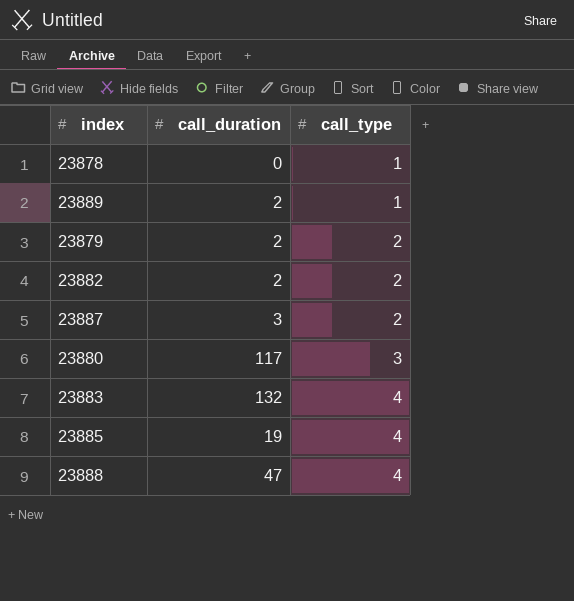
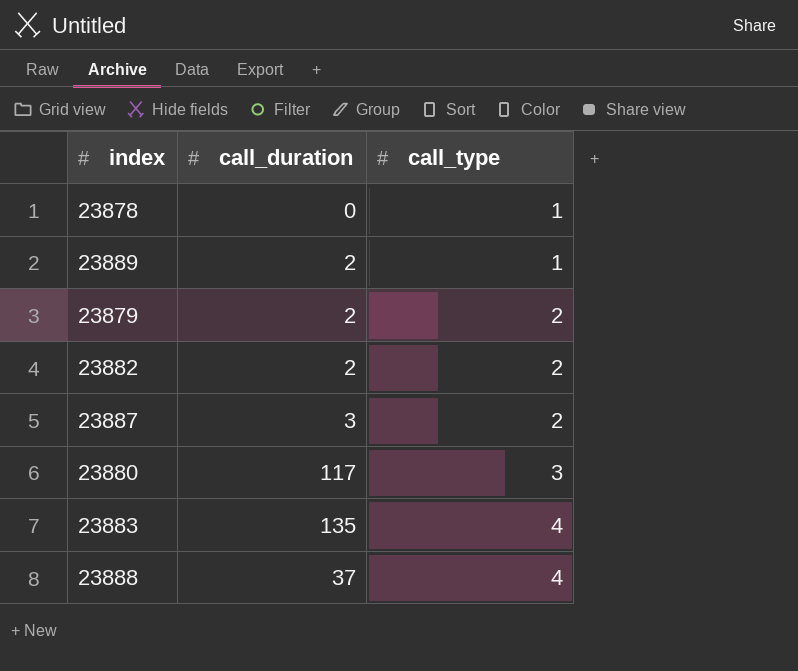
row 23885: 19 | 4 -> none
23883 | call_duration: 132 -> 135
23888 | call_duration: 47 -> 37

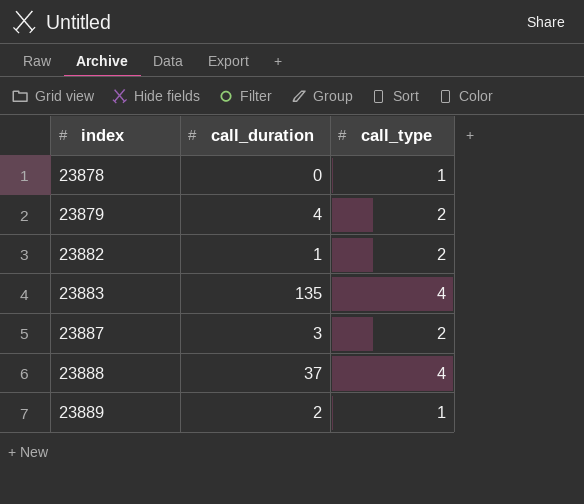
row order: call_type ascending -> index ascending
row 23880: 117 | 3 -> none
23879 | call_duration: 2 -> 4
23882 | call_duration: 2 -> 1

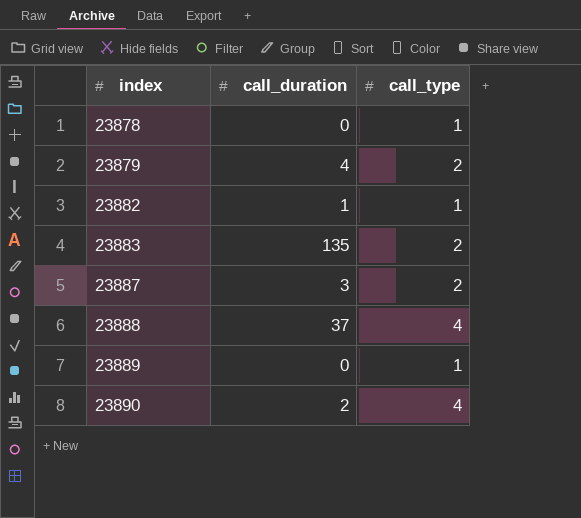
23882 | call_type: 2 -> 1
23883 | call_type: 4 -> 2
23889 | call_duration: 2 -> 0
row 23890: none -> 2 | 4

